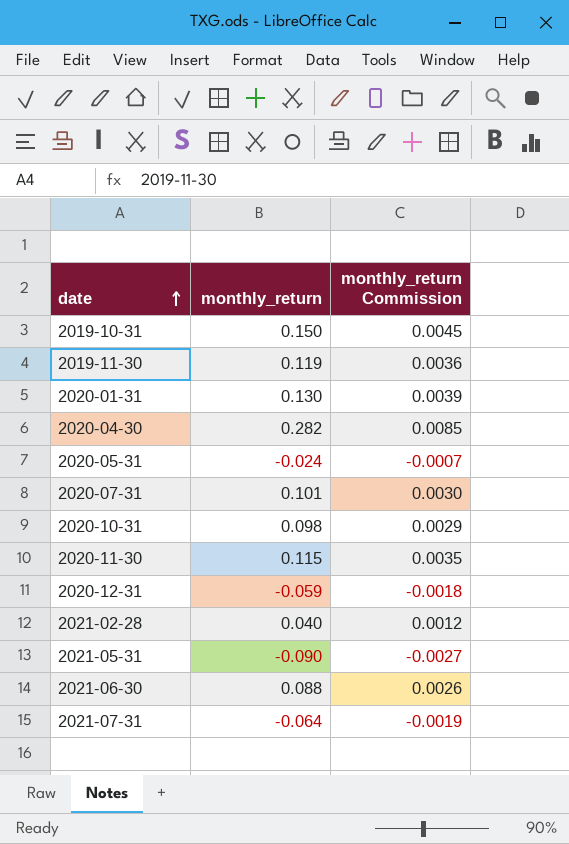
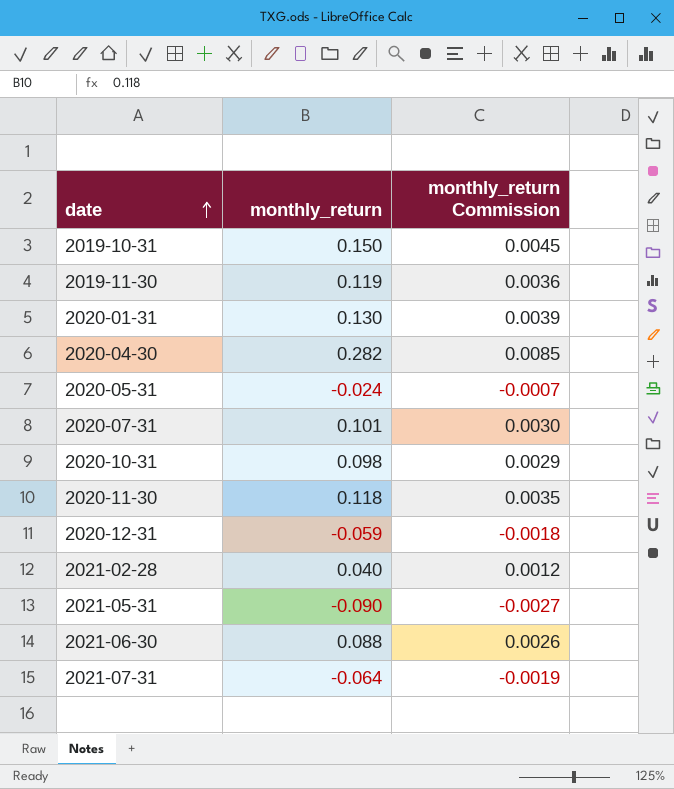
2020-11-30 | monthly_return: 0.115 -> 0.118

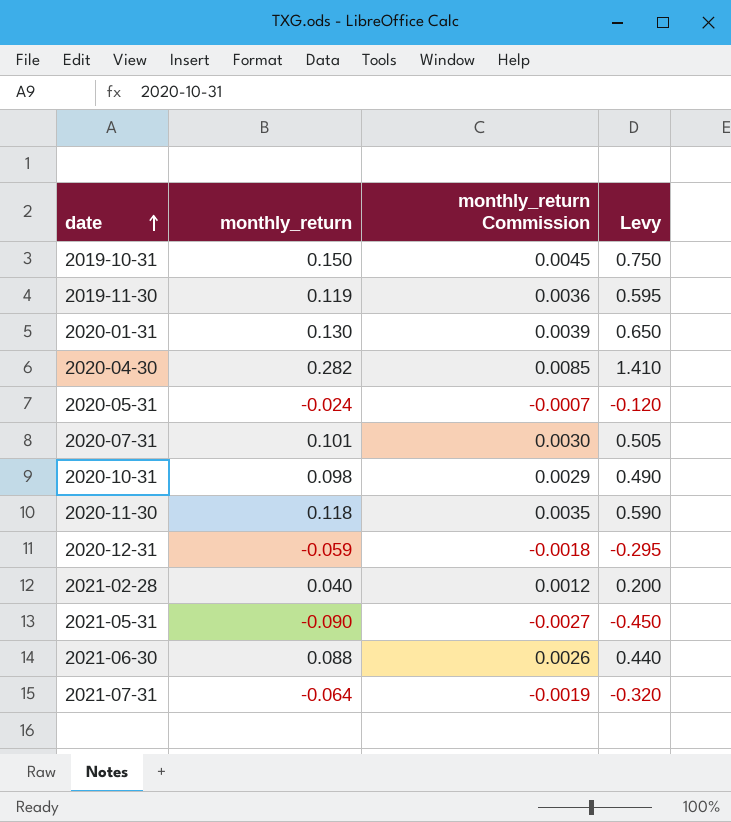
column Levy | formula: none -> [monthly_return] * 5

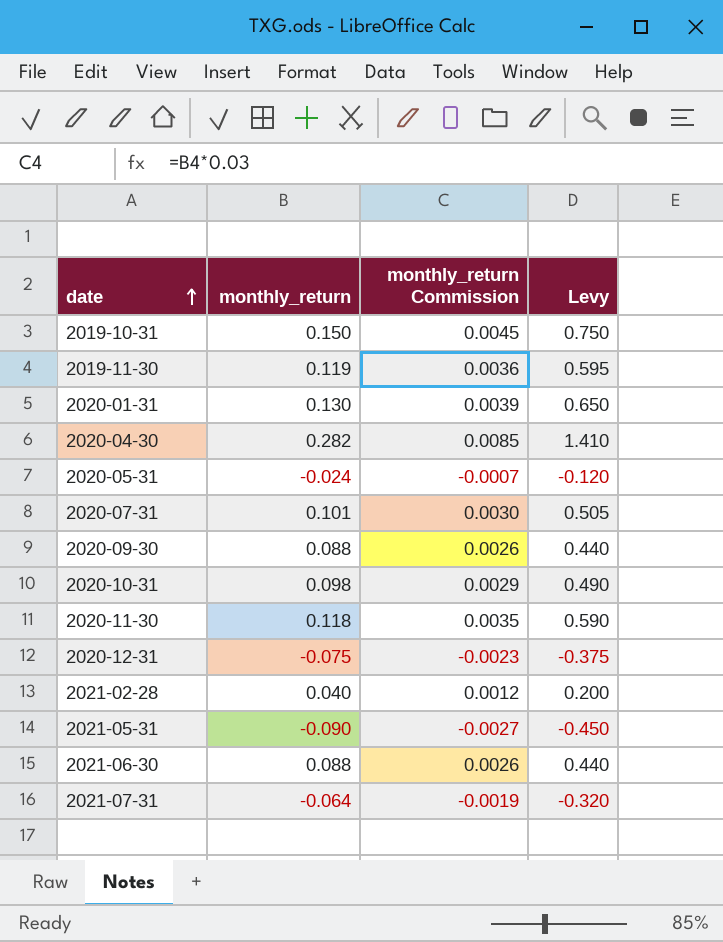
row 2020-09-30: none -> 0.088 | 0.0026 | 0.440
2020-12-31 | monthly_return: -0.059 -> -0.075
2020-12-31 | monthly_return Commission: -0.0018 -> -0.0023
2020-12-31 | Levy: -0.295 -> -0.375

